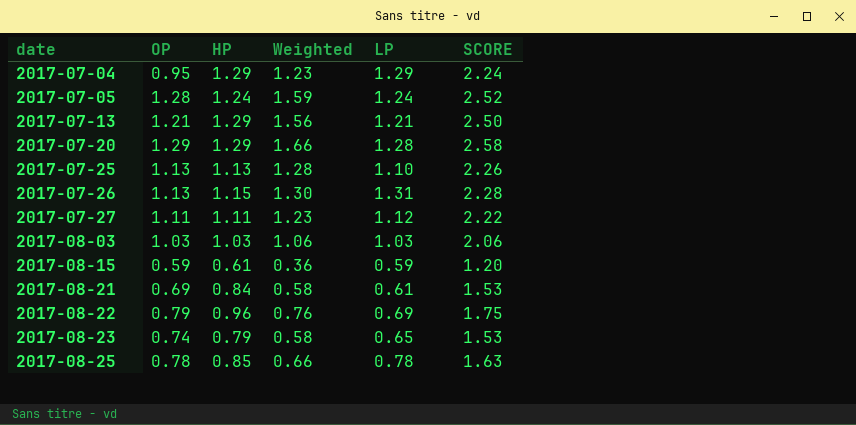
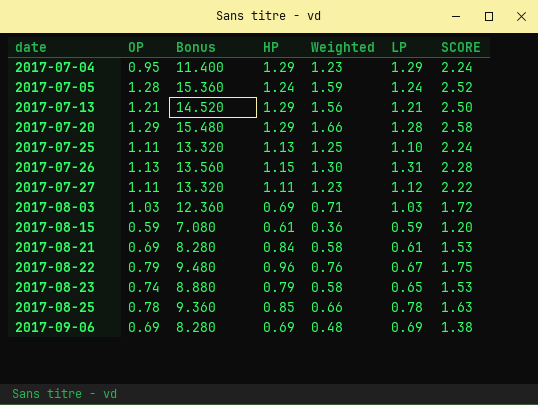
column Bonus | formula: none -> [OP] * 12
2017-07-25 | OP: 1.13 -> 1.11
2017-07-25 | Weighted: 1.28 -> 1.25
2017-07-25 | SCORE: 2.26 -> 2.24
2017-08-03 | HP: 1.03 -> 0.69
2017-08-03 | Weighted: 1.06 -> 0.71
2017-08-03 | SCORE: 2.06 -> 1.72
2017-08-22 | LP: 0.69 -> 0.67
row 2017-09-06: none -> 0.69 | 8.280 | 0.69 | 0.48 | 0.69 | 1.38

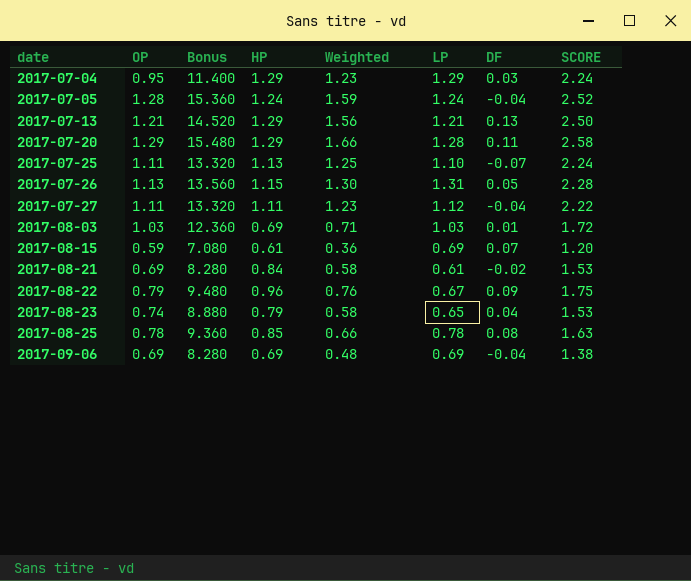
column DF | position: none -> 7
2017-08-15 | LP: 0.59 -> 0.69

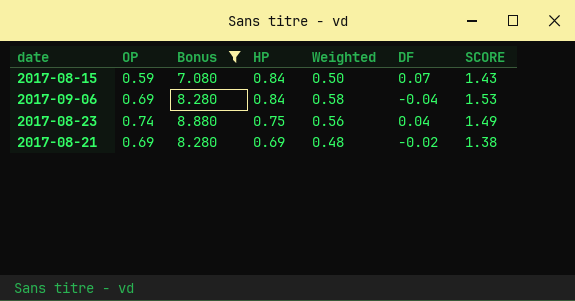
filter: none -> Bonus <= 8.880
row order: date ascending -> HP descending
column LP | position: 6 -> none
2017-08-15 | HP: 0.61 -> 0.84
2017-08-15 | Weighted: 0.36 -> 0.50
2017-08-15 | SCORE: 1.20 -> 1.43
2017-09-06 | HP: 0.69 -> 0.84
2017-09-06 | Weighted: 0.48 -> 0.58
2017-09-06 | SCORE: 1.38 -> 1.53
2017-08-23 | HP: 0.79 -> 0.75
2017-08-23 | Weighted: 0.58 -> 0.56
2017-08-23 | SCORE: 1.53 -> 1.49
2017-08-21 | HP: 0.84 -> 0.69
2017-08-21 | Weighted: 0.58 -> 0.48
2017-08-21 | SCORE: 1.53 -> 1.38

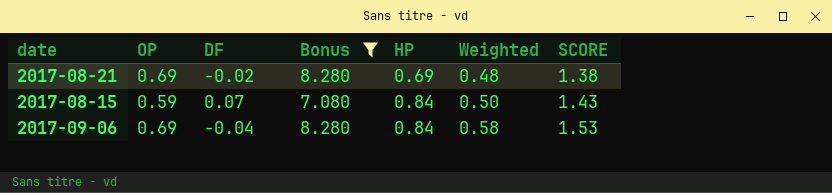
row order: HP descending -> HP ascending
column DF | position: 6 -> 3
row 2017-08-23: 0.74 | 8.880 | 0.75 | 0.56 | 0.04 | 1.49 -> none

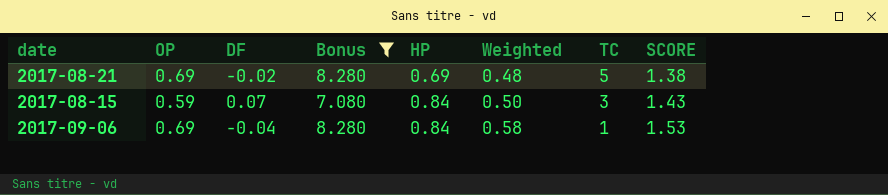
column TC | position: none -> 7

